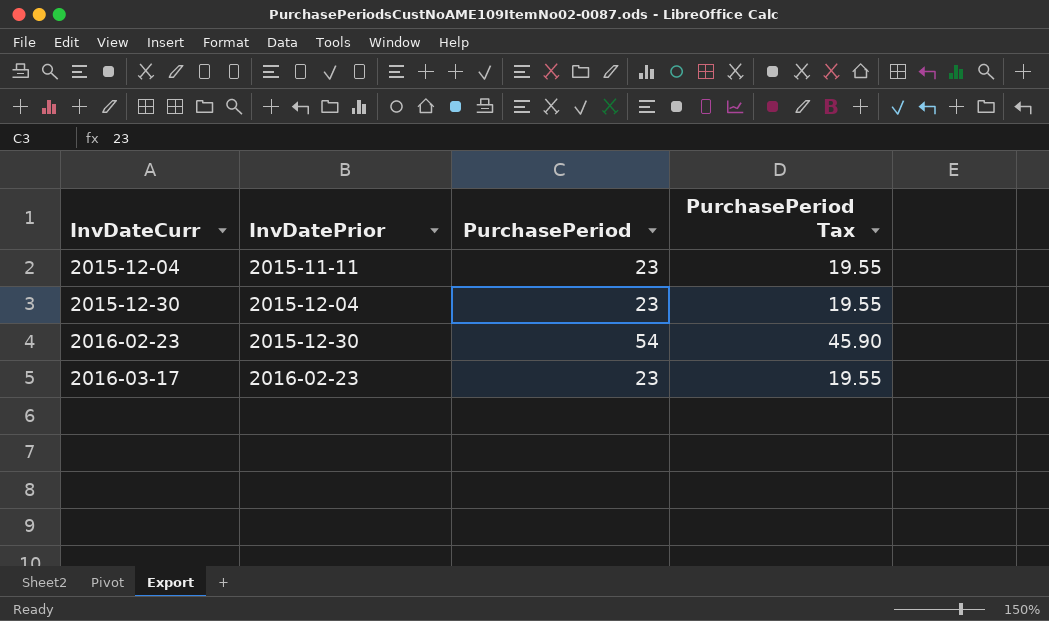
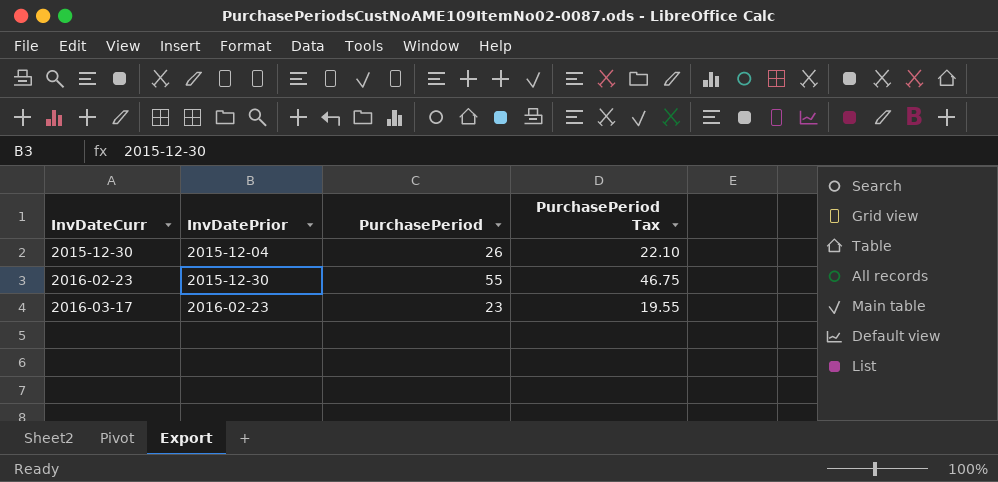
row 2015-12-04: 2015-11-11 | 23 | 19.55 -> none
2015-12-30 | PurchasePeriod: 23 -> 26
2015-12-30 | PurchasePeriod Tax: 19.55 -> 22.10
2016-02-23 | PurchasePeriod: 54 -> 55
2016-02-23 | PurchasePeriod Tax: 45.90 -> 46.75

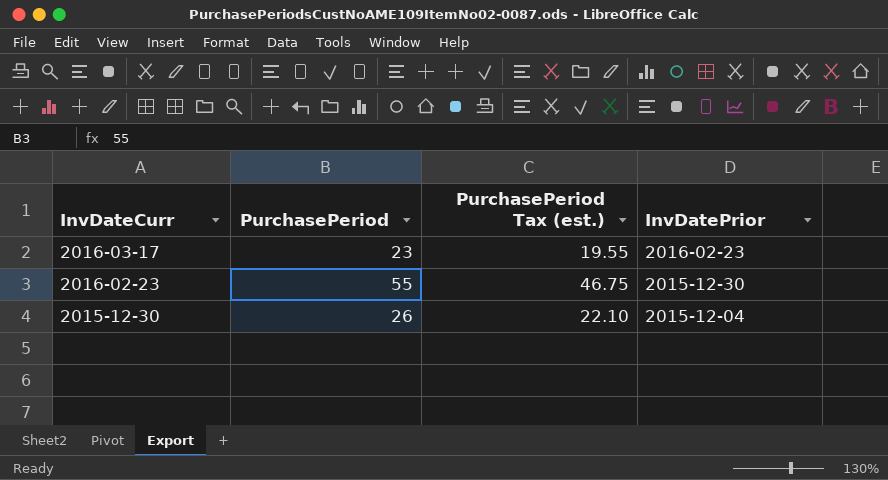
row order: InvDateCurr ascending -> InvDateCurr descending
column name: PurchasePeriod Tax -> PurchasePeriod Tax (est.)
column InvDatePrior | position: 2 -> 4

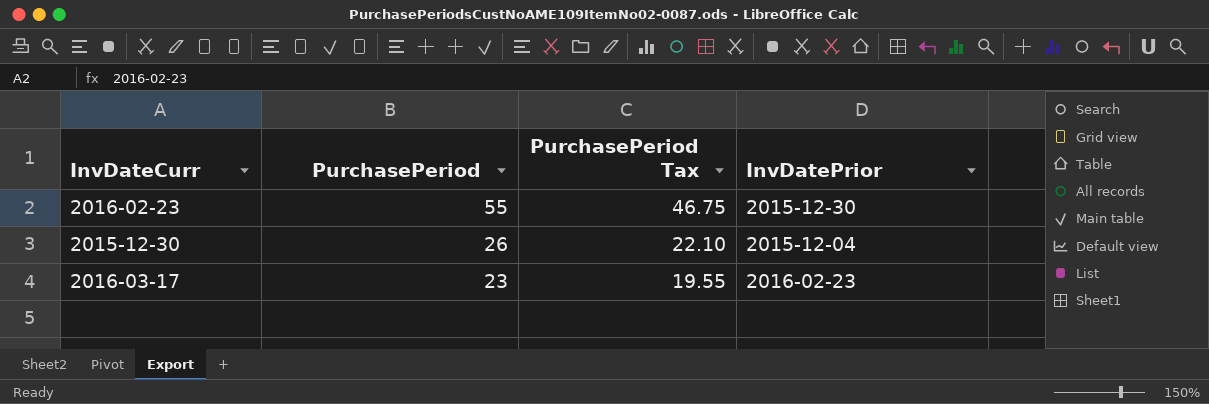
row order: InvDateCurr descending -> PurchasePeriod descending
column name: PurchasePeriod Tax (est.) -> PurchasePeriod Tax

